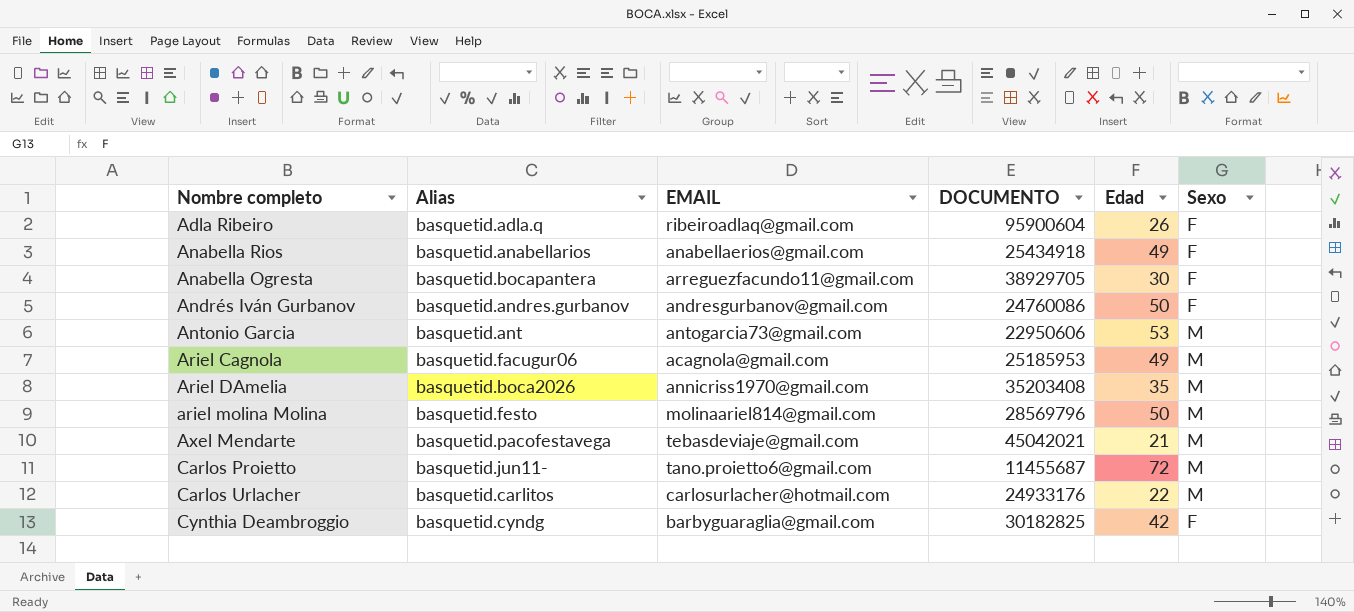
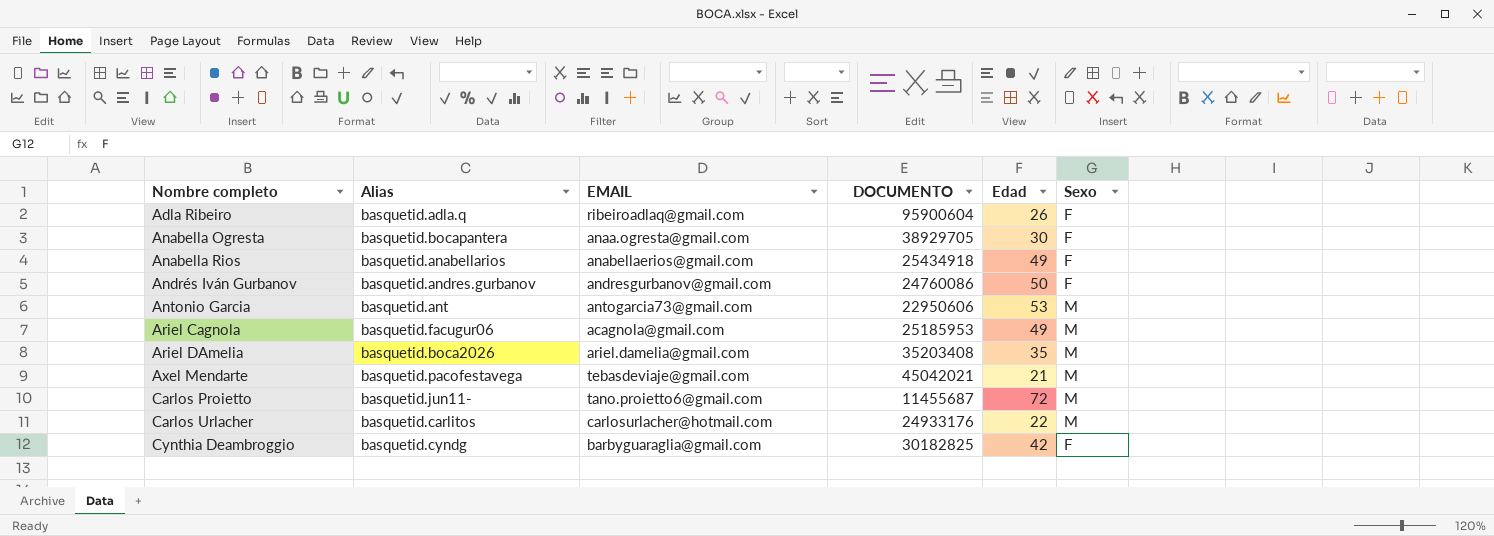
row order: none -> Nombre completo ascending
row ariel molina Molina: basquetid.festo | molinaariel814@gmail.com | 28569796 | 50 | M -> none
Anabella Ogresta | EMAIL: arreguezfacundo11@gmail.com -> anaa.ogresta@gmail.com
Ariel DAmelia | EMAIL: annicriss1970@gmail.com -> ariel.damelia@gmail.com

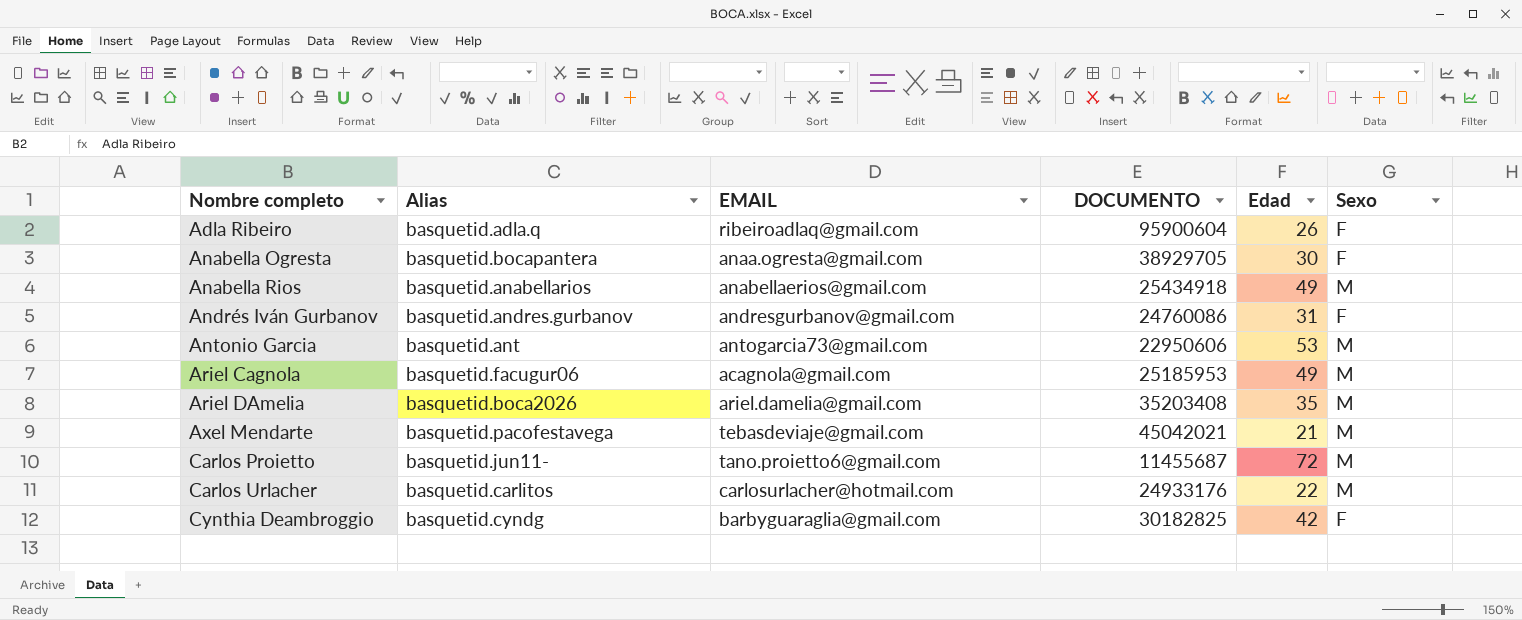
Anabella Rios | Sexo: F -> M
Andrés Iván Gurbanov | Edad: 50 -> 31

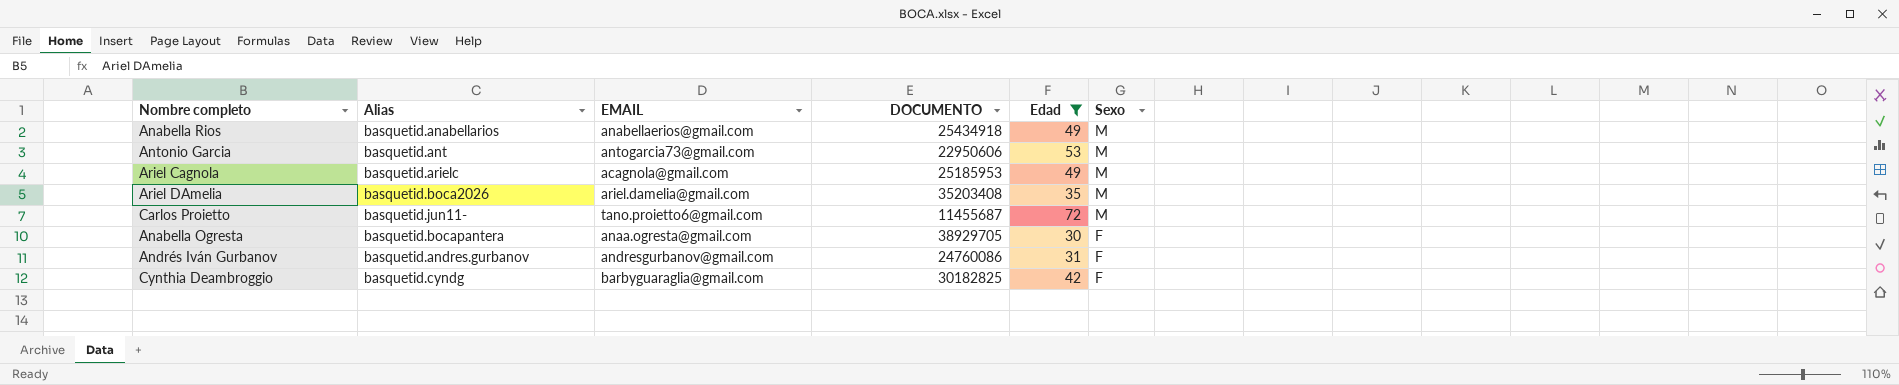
filter: none -> Edad >= 30
row order: Nombre completo ascending -> Sexo descending
Ariel Cagnola | Alias: basquetid.facugur06 -> basquetid.arielc

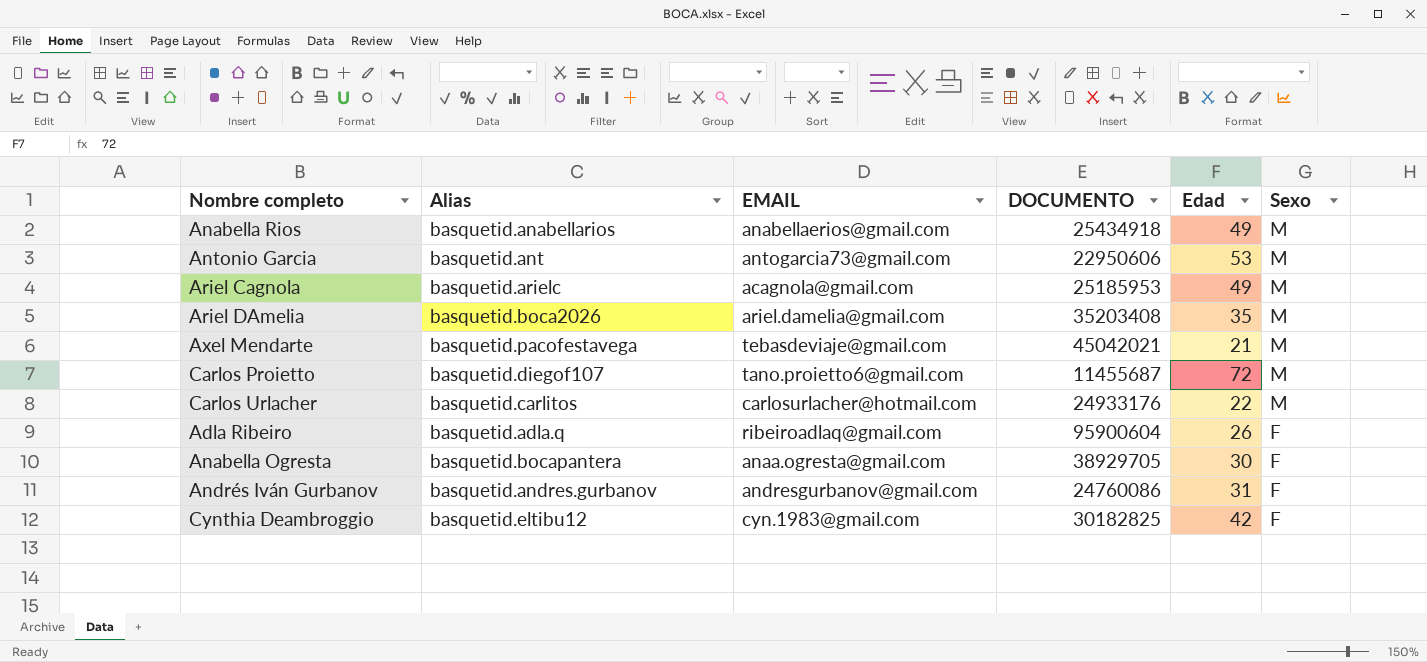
filter: Edad >= 30 -> none
Carlos Proietto | Alias: basquetid.jun11- -> basquetid.diegof107
Cynthia Deambroggio | Alias: basquetid.cyndg -> basquetid.eltibu12
Cynthia Deambroggio | EMAIL: barbyguaraglia@gmail.com -> cyn.1983@gmail.com

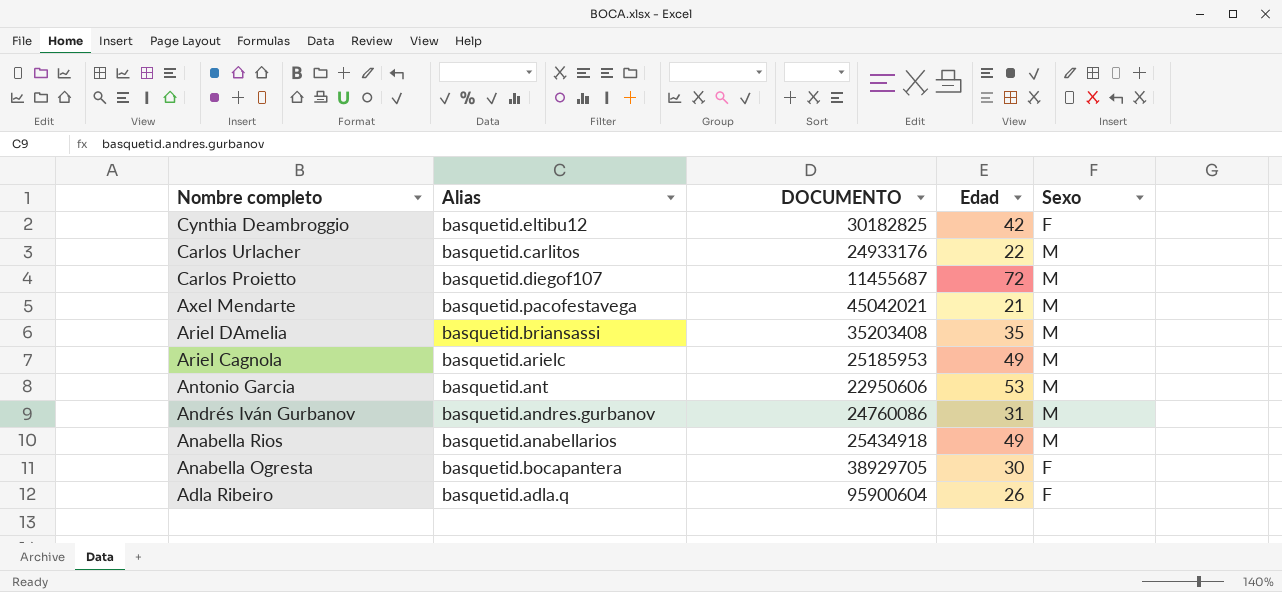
row order: Sexo descending -> Nombre completo descending
column EMAIL | position: 3 -> none
Ariel DAmelia | Alias: basquetid.boca2026 -> basquetid.briansassi
Andrés Iván Gurbanov | Sexo: F -> M

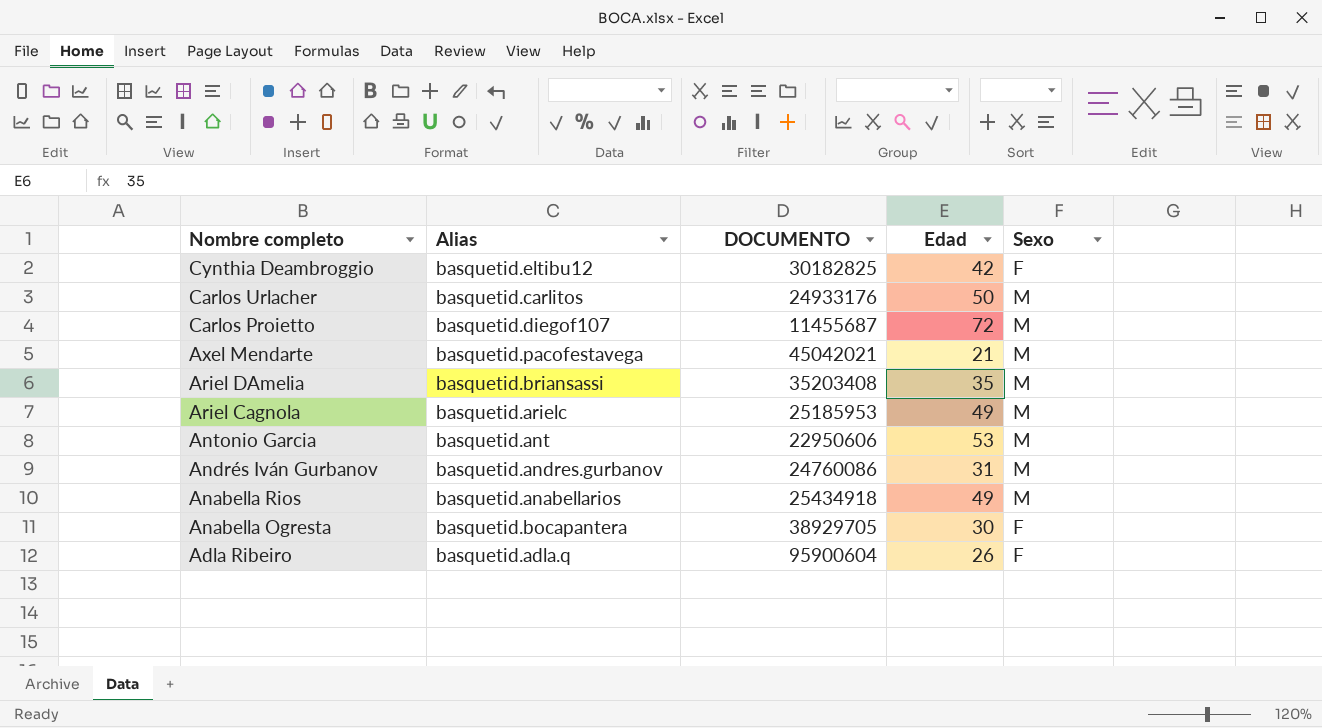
Carlos Urlacher | Edad: 22 -> 50

